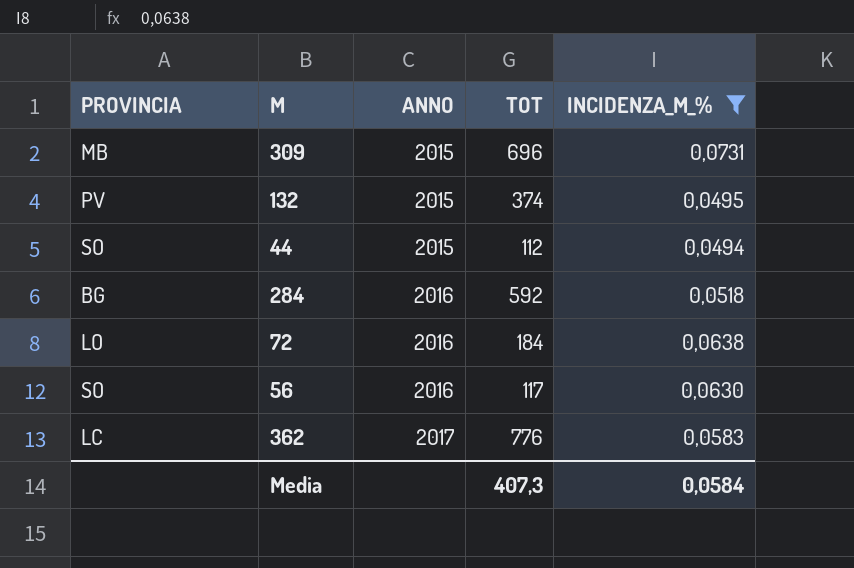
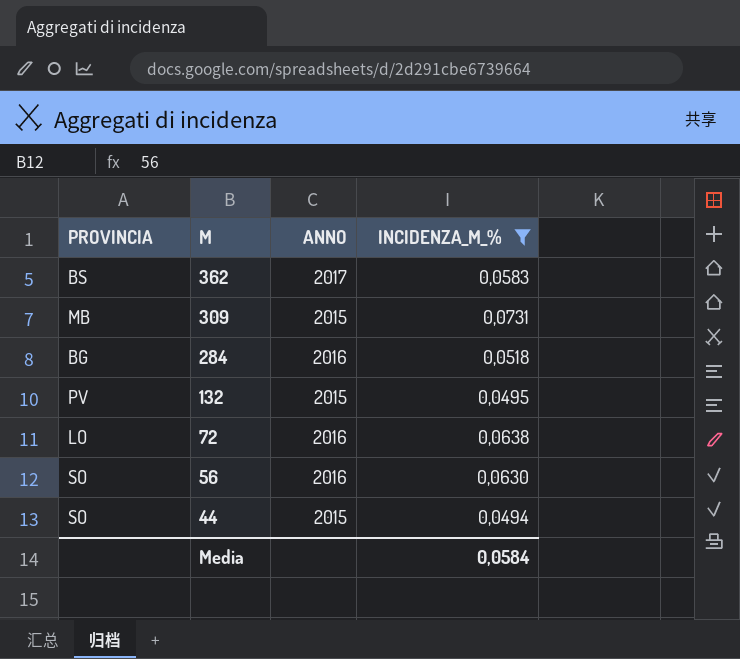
row order: ANNO ascending -> M descending
column TOT | position: 4 -> none
362 | PROVINCIA: LC -> BS

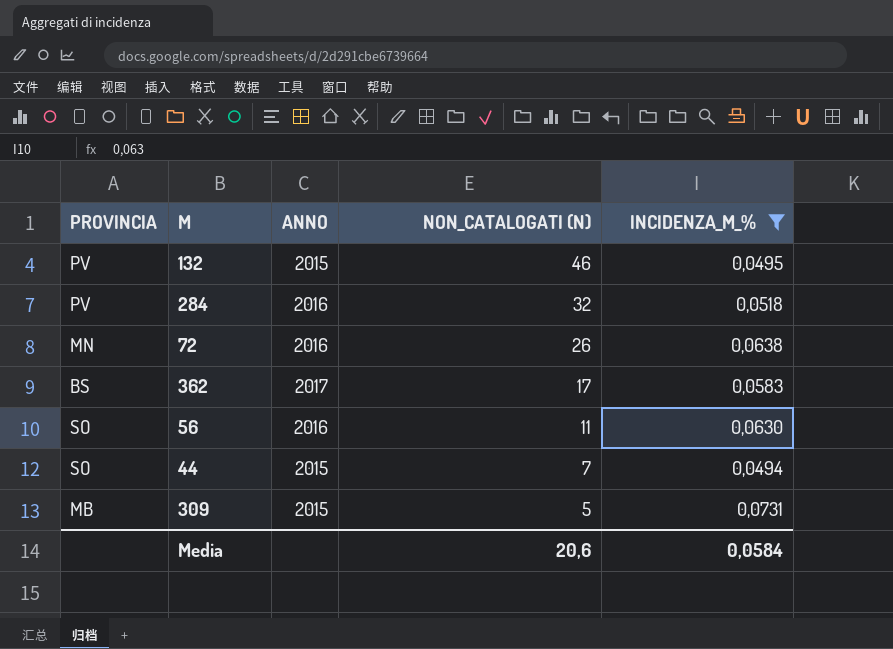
row order: M descending -> NON_CATALOGATI (N) descending
column NON_CATALOGATI (N) | position: none -> 4
284 | PROVINCIA: BG -> PV
72 | PROVINCIA: LO -> MN

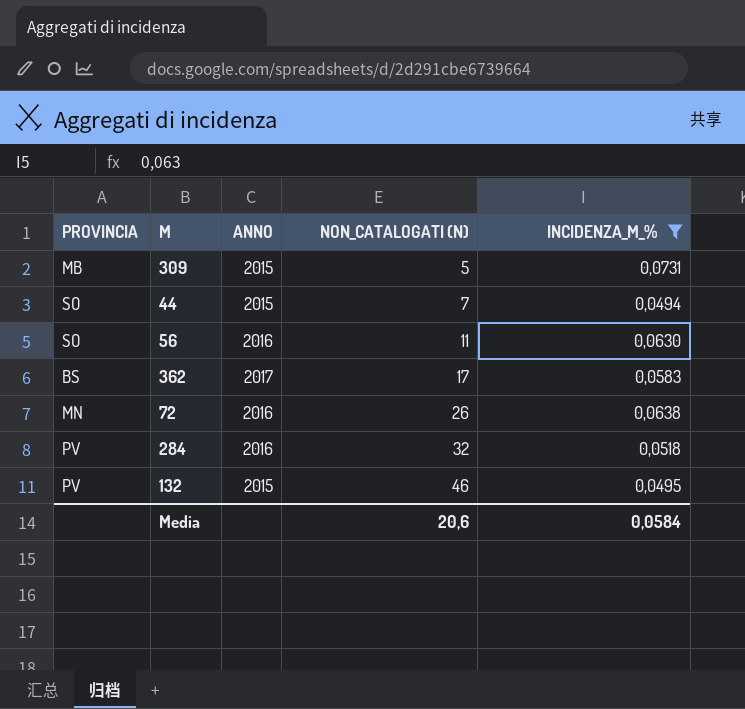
row order: NON_CATALOGATI (N) descending -> NON_CATALOGATI (N) ascending

